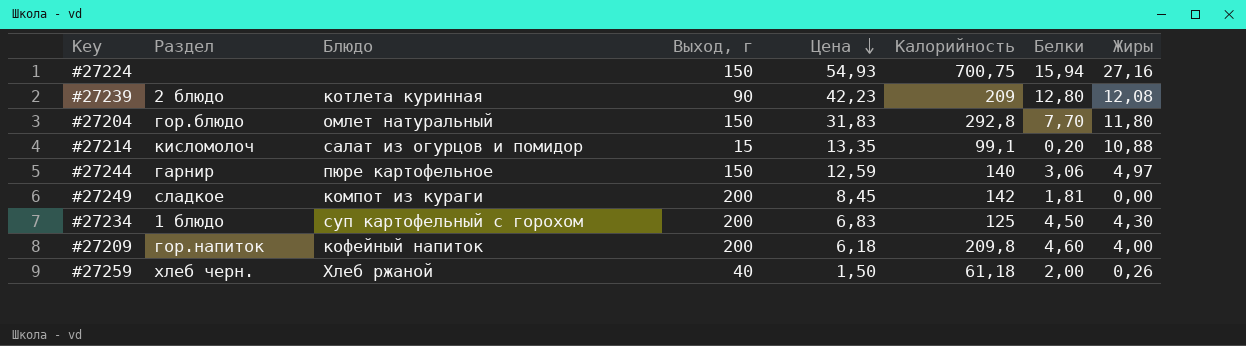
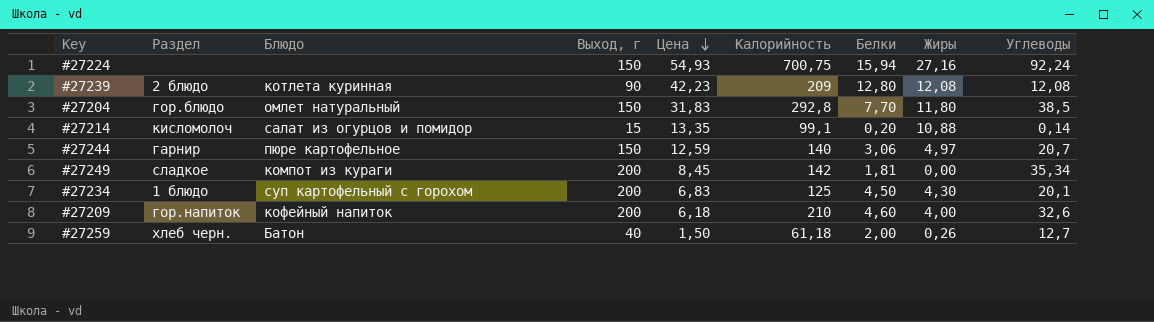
column Углеводы | position: none -> 9
#27209 | Калорийность: 209,8 -> 210
#27259 | Блюдо: Хлеб ржаной -> Батон

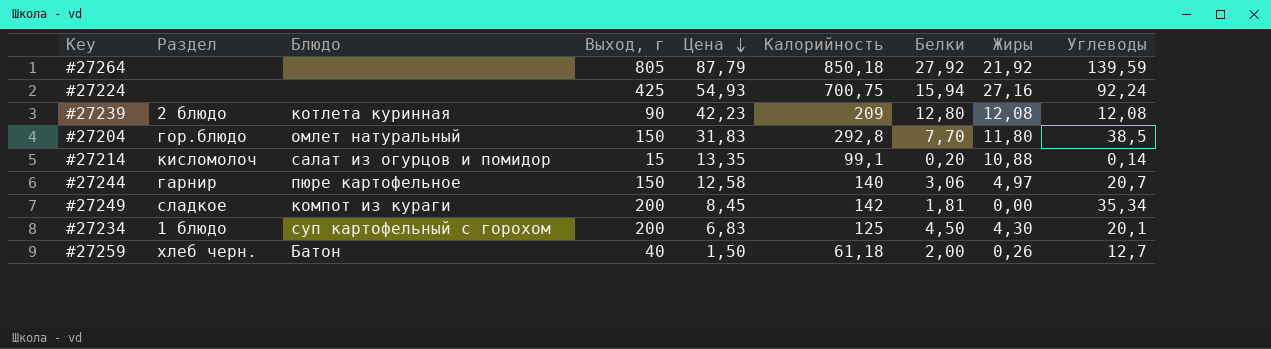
row #27209: гор.напиток | кофейный напиток | 200 | 6,18 | 210 | 4,60 | 4,00 | 32,6 -> none
row #27264: none -> none | none | 805 | 87,79 | 850,18 | 27,92 | 21,92 | 139,59
#27224 | Выход, г: 150 -> 425
#27244 | Цена: 12,59 -> 12,58

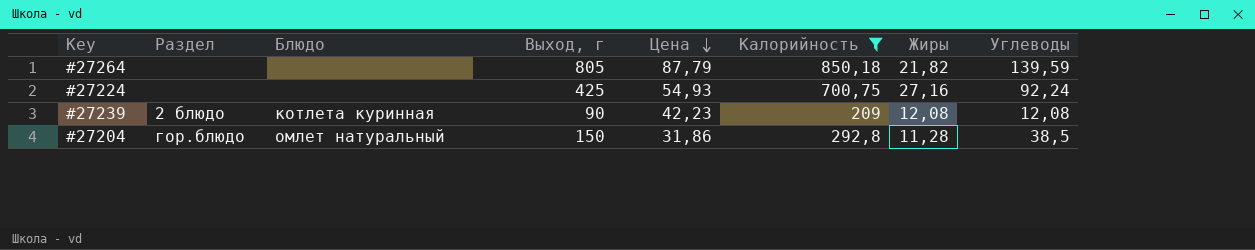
filter: none -> Калорийность >= 209
column Белки | position: 7 -> none
#27264 | Жиры: 21,92 -> 21,82
#27204 | Цена: 31,83 -> 31,86
#27204 | Жиры: 11,80 -> 11,28

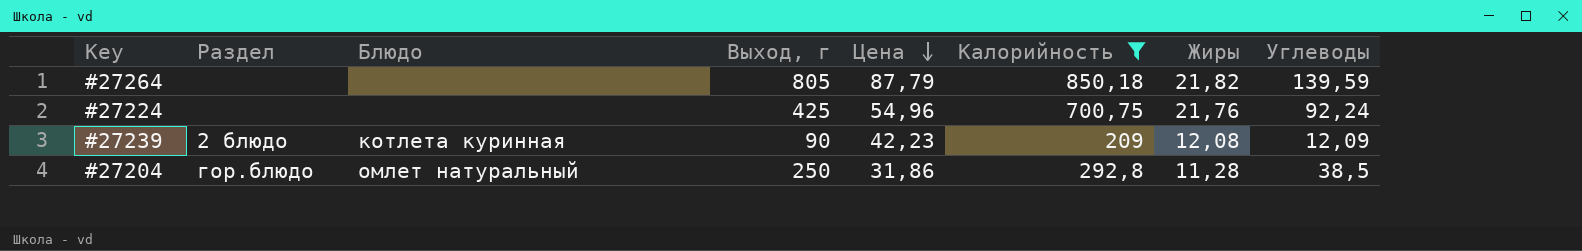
#27224 | Цена: 54,93 -> 54,96
#27224 | Жиры: 27,16 -> 21,76
#27239 | Углеводы: 12,08 -> 12,09
#27204 | Выход, г: 150 -> 250

